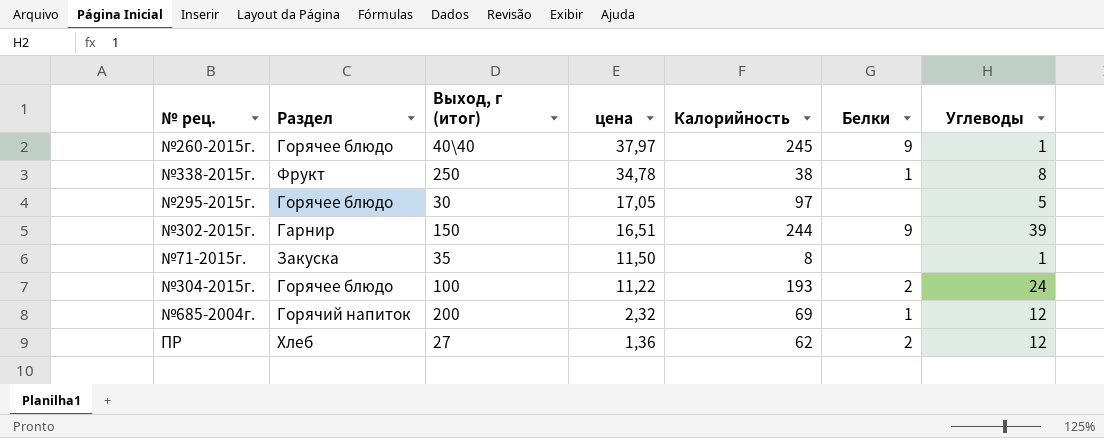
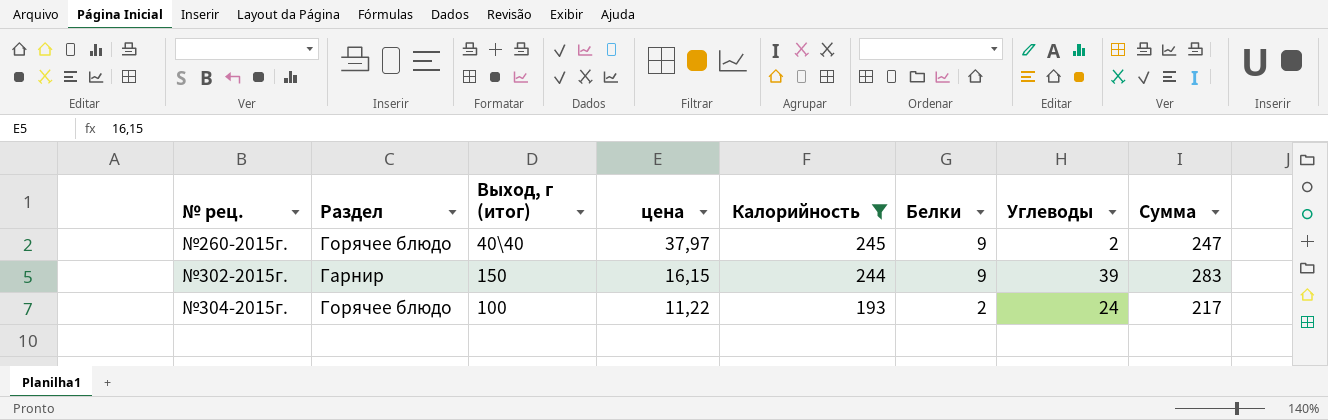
filter: none -> Калорийность >= 193
column Сумма | formula: none -> [Калорийность] + [Углеводы]
№260-2015г. | Углеводы: 1 -> 2
№302-2015г. | цена: 16,51 -> 16,15

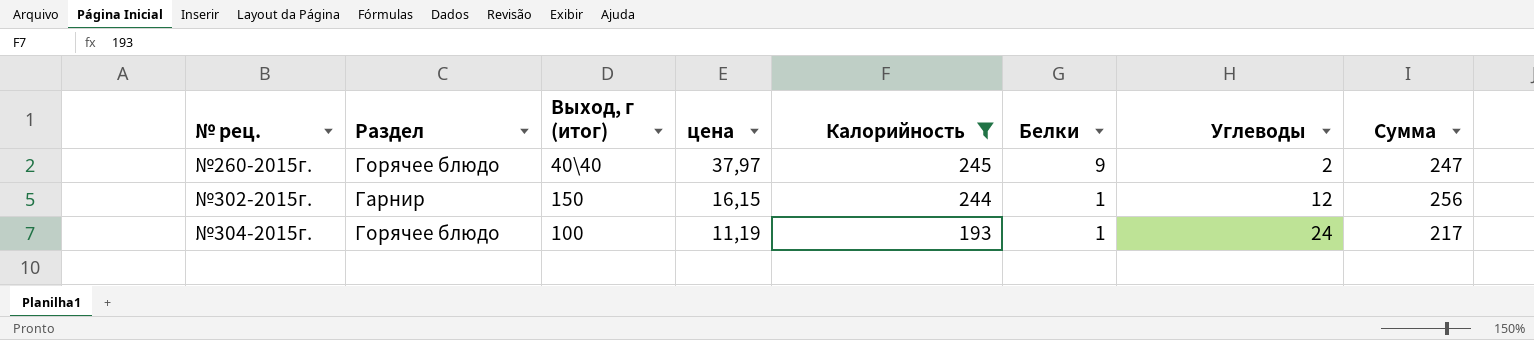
№302-2015г. | Белки: 9 -> 1
№302-2015г. | Углеводы: 39 -> 12
№302-2015г. | Сумма: 283 -> 256
№304-2015г. | цена: 11,22 -> 11,19
№304-2015г. | Белки: 2 -> 1

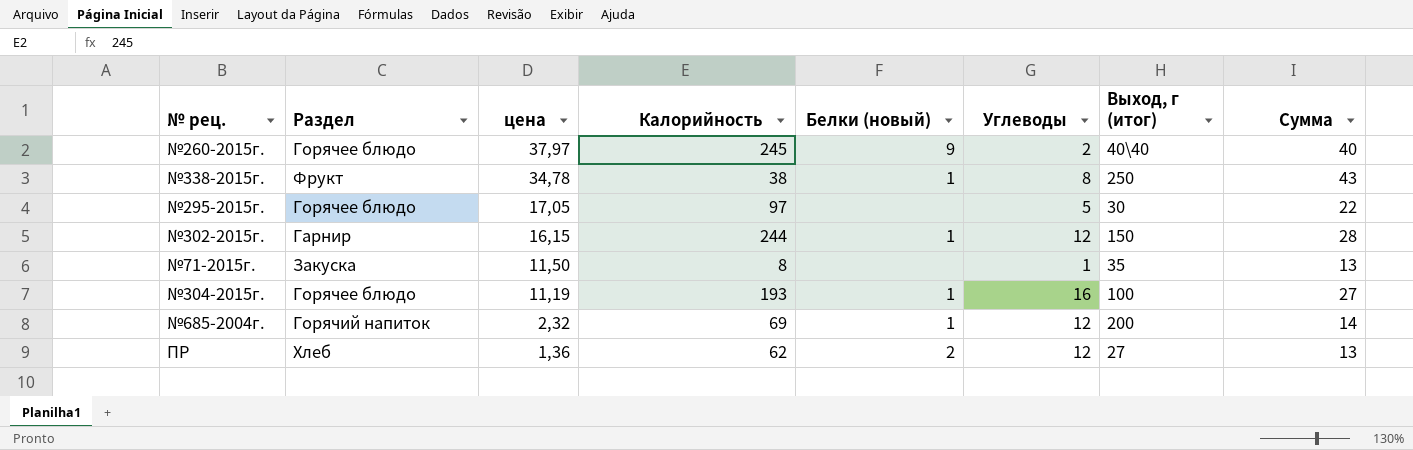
filter: Калорийность >= 193 -> none
column name: Белки -> Белки (новый)
column Выход, г (итог) | position: 3 -> 7
column Сумма | formula: [Калорийность] + [Углеводы] -> [цена] + [Углеводы]
№304-2015г. | Углеводы: 24 -> 16

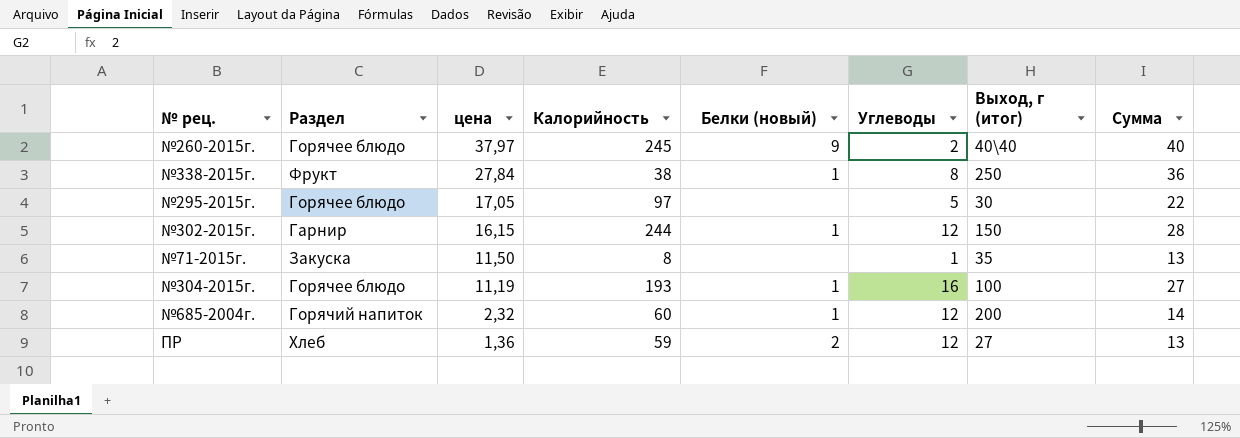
№338-2015г. | цена: 34,78 -> 27,84
№338-2015г. | Сумма: 43 -> 36
№685-2004г. | Калорийность: 69 -> 60
ПР | Калорийность: 62 -> 59

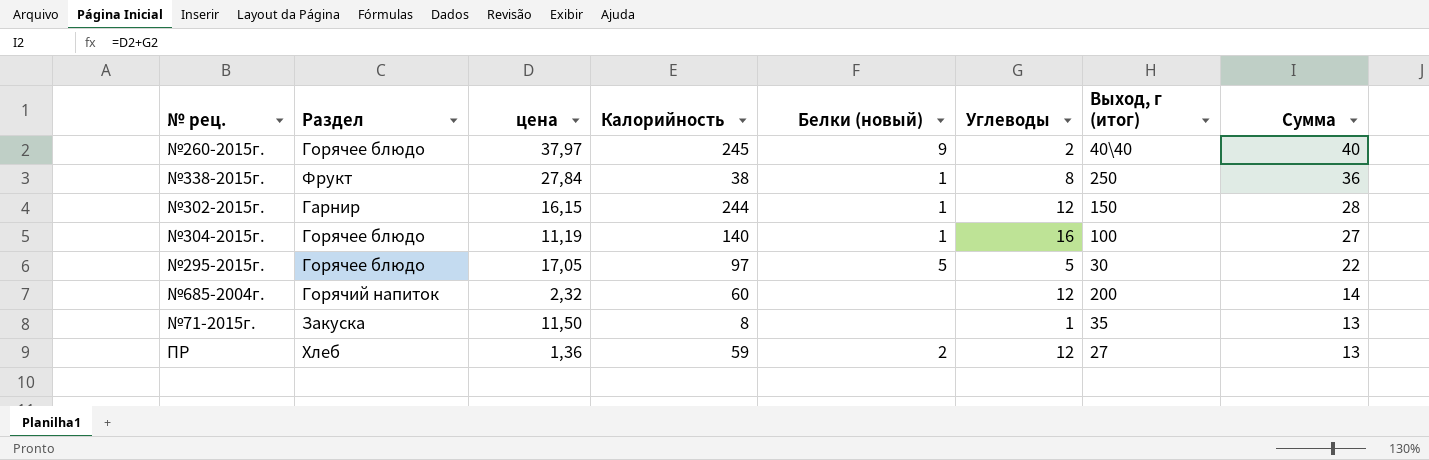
row order: цена descending -> Сумма descending
№304-2015г. | Калорийность: 193 -> 140
№295-2015г. | Белки (новый): none -> 5
№685-2004г. | Белки (новый): 1 -> none

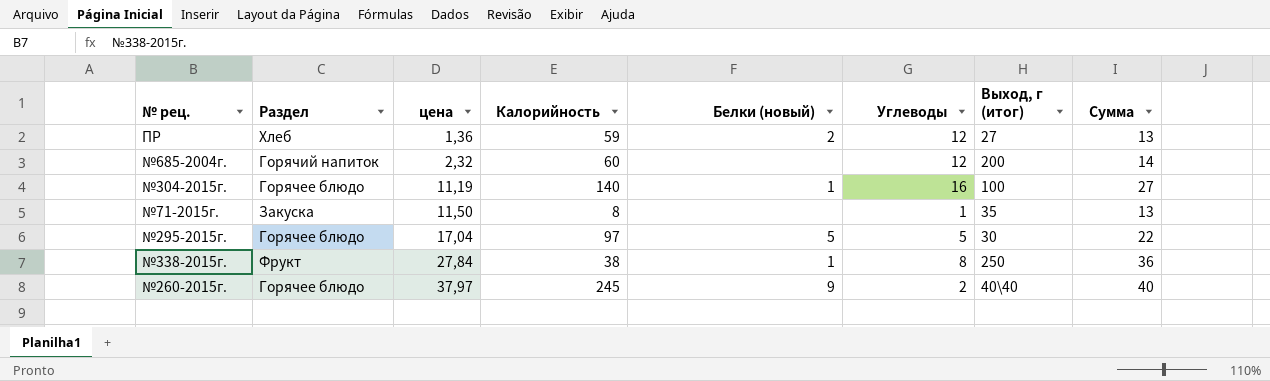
row order: Сумма descending -> цена ascending
row №302-2015г.: Гарнир | 16,15 | 244 | 1 | 12 | 150 | 28 -> none
№295-2015г. | цена: 17,05 -> 17,04

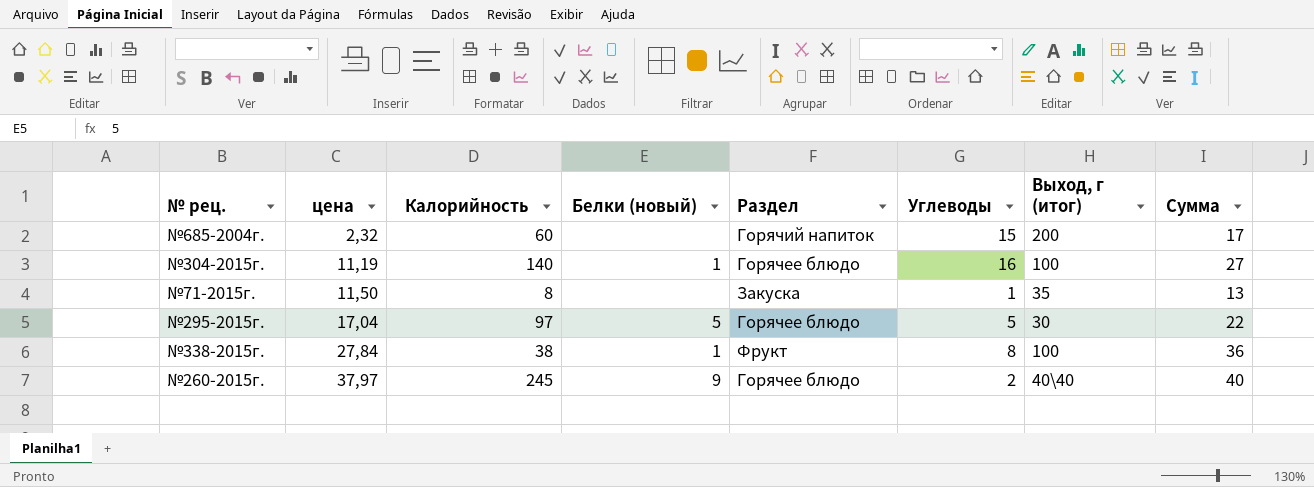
column Раздел | position: 2 -> 5
row ПР: Хлеб | 1,36 | 59 | 2 | 12 | 27 | 13 -> none
№685-2004г. | Углеводы: 12 -> 15
№685-2004г. | Сумма: 14 -> 17
№338-2015г. | Выход, г (итог): 250 -> 100

